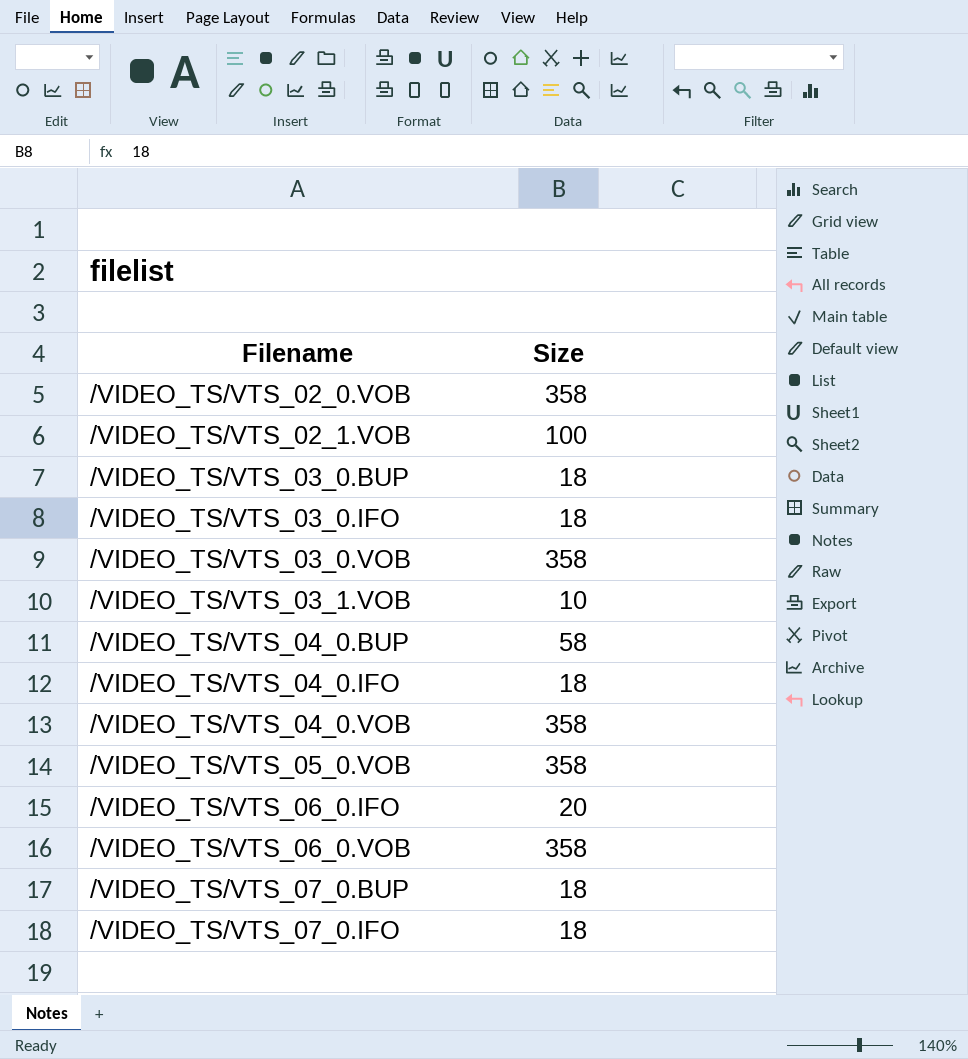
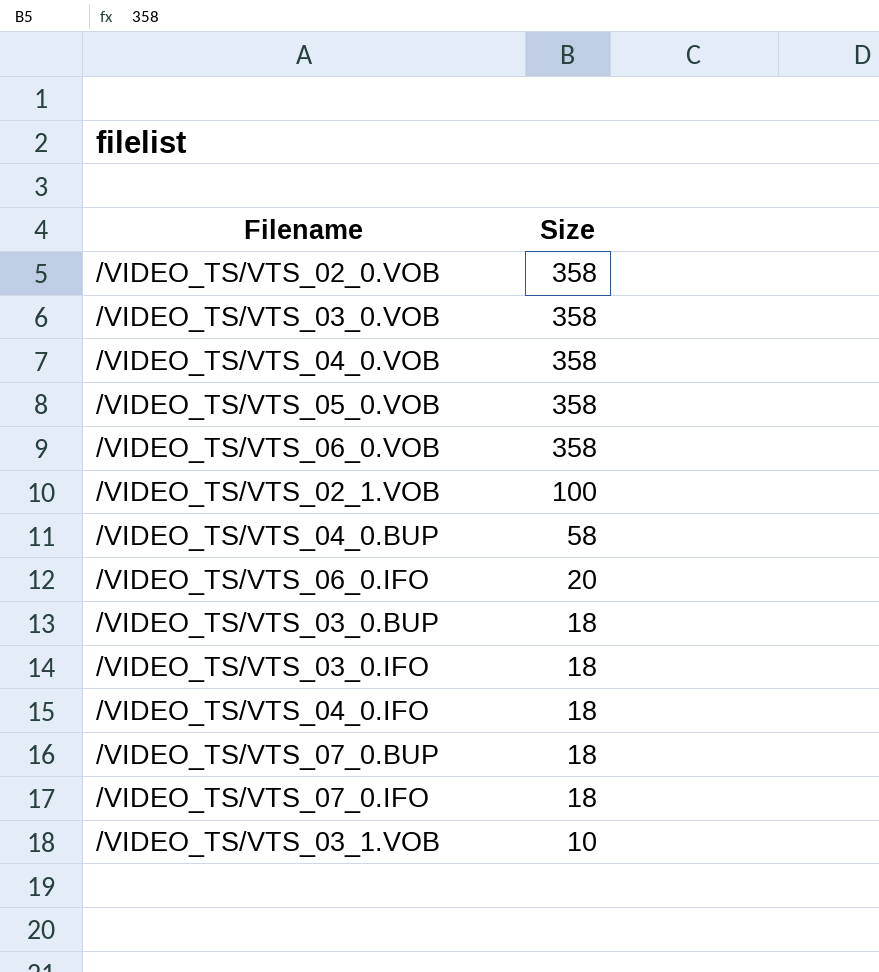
row order: Filename ascending -> Size descending

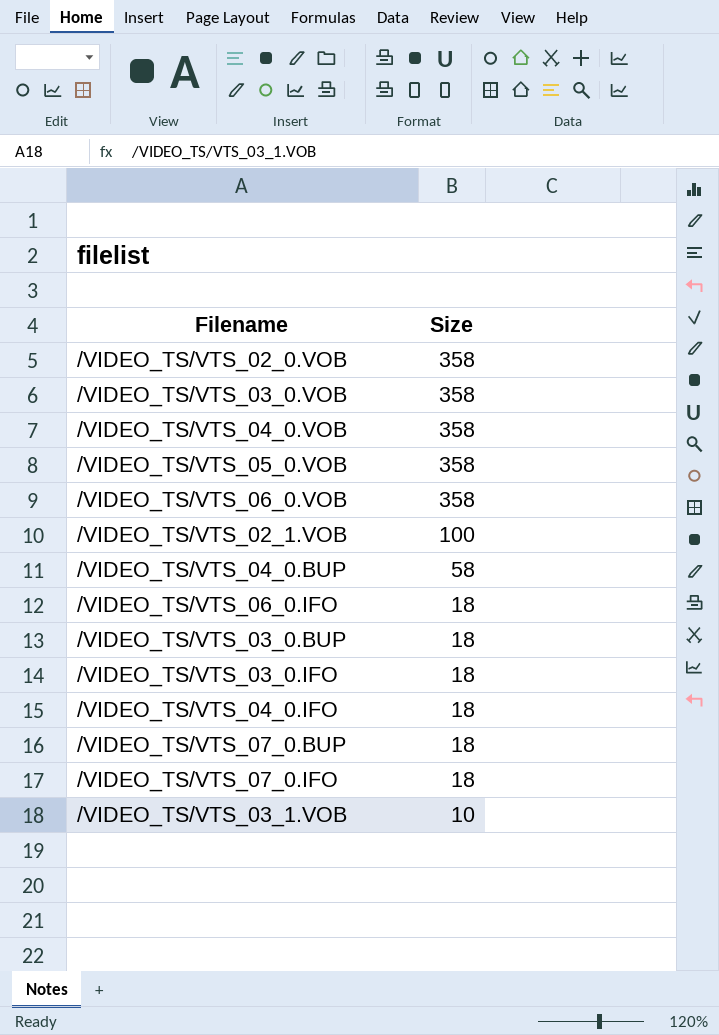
/VIDEO_TS/VTS_06_0.IFO | Size: 20 -> 18

